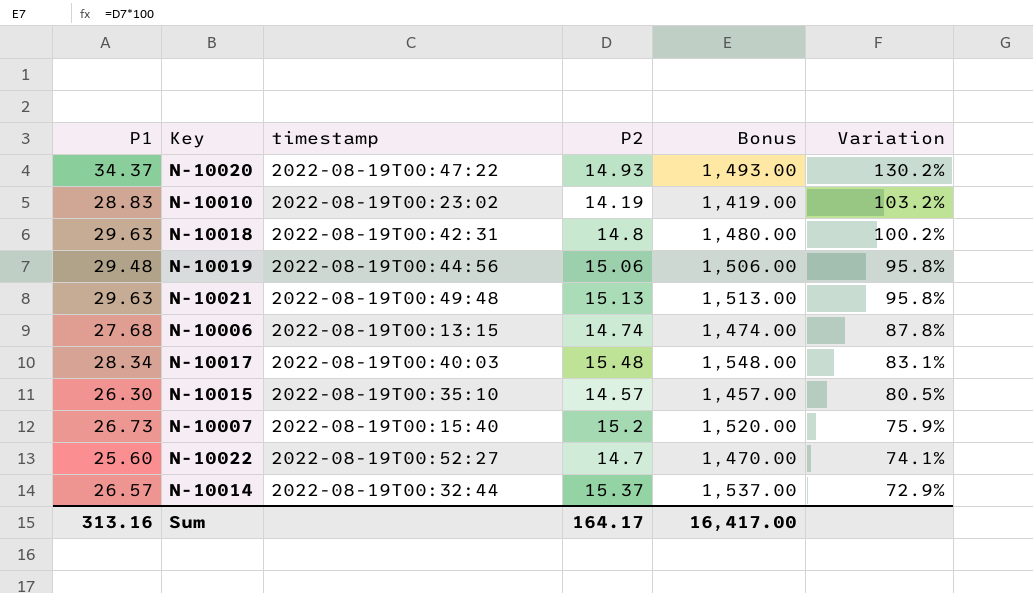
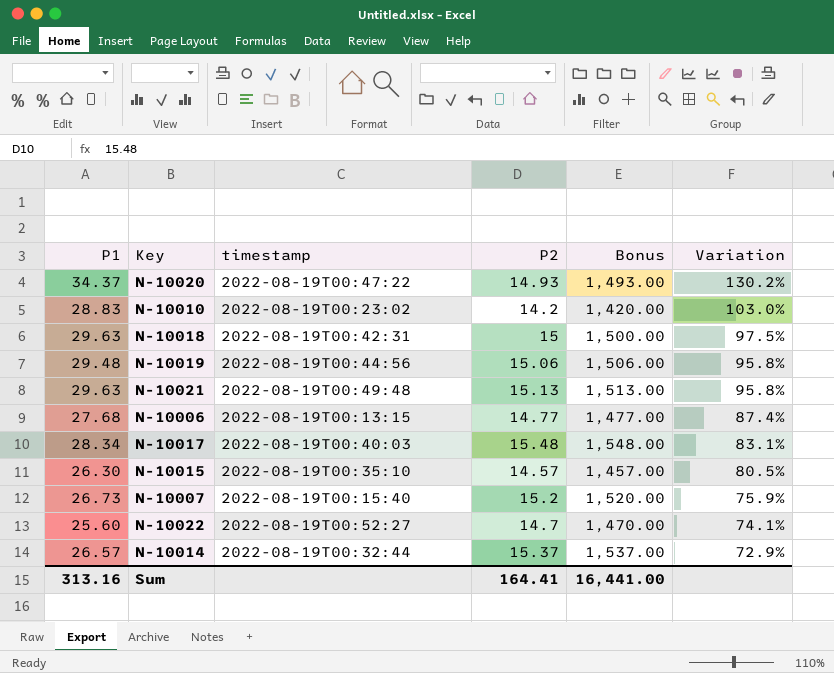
N-10010 | P2: 14.19 -> 14.2
N-10010 | Bonus: 1,419.00 -> 1,420.00
N-10010 | Variation: 103.2% -> 103.0%
N-10018 | P2: 14.8 -> 15
N-10018 | Bonus: 1,480.00 -> 1,500.00
N-10018 | Variation: 100.2% -> 97.5%
N-10006 | P2: 14.74 -> 14.77
N-10006 | Bonus: 1,474.00 -> 1,477.00
N-10006 | Variation: 87.8% -> 87.4%
Sum | P2: 164.17 -> 164.41
Sum | Bonus: 16,417.00 -> 16,441.00

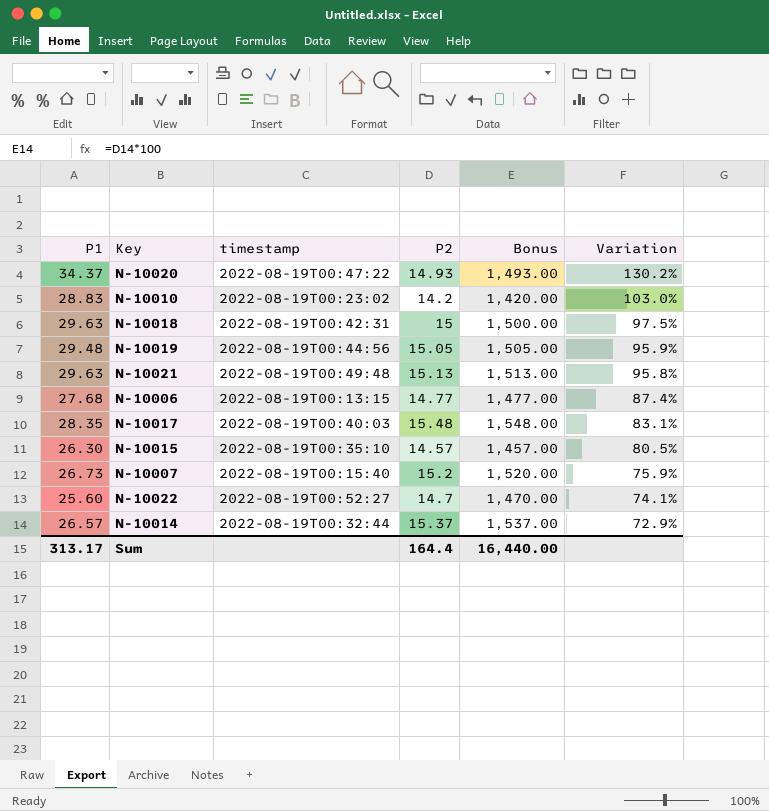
N-10019 | P2: 15.06 -> 15.05
N-10019 | Bonus: 1,506.00 -> 1,505.00
N-10019 | Variation: 95.8% -> 95.9%
N-10017 | P1: 28.34 -> 28.35
Sum | P1: 313.16 -> 313.17
Sum | P2: 164.41 -> 164.4
Sum | Bonus: 16,441.00 -> 16,440.00

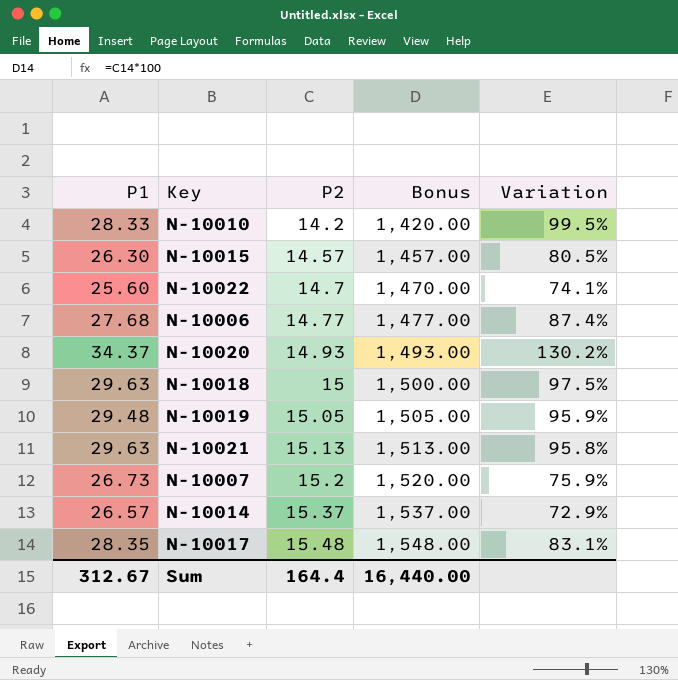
row order: Variation descending -> P2 ascending
column timestamp | position: 3 -> none
N-10010 | P1: 28.83 -> 28.33
N-10010 | Variation: 103.0% -> 99.5%
Sum | P1: 313.17 -> 312.67

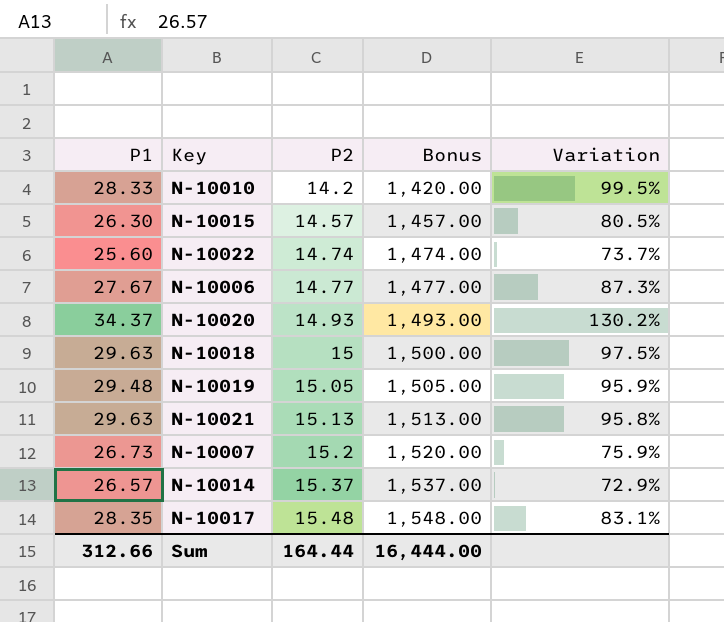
N-10022 | P2: 14.7 -> 14.74
N-10022 | Bonus: 1,470.00 -> 1,474.00
N-10022 | Variation: 74.1% -> 73.7%
N-10006 | P1: 27.68 -> 27.67
N-10006 | Variation: 87.4% -> 87.3%
Sum | P1: 312.67 -> 312.66
Sum | P2: 164.4 -> 164.44
Sum | Bonus: 16,440.00 -> 16,444.00

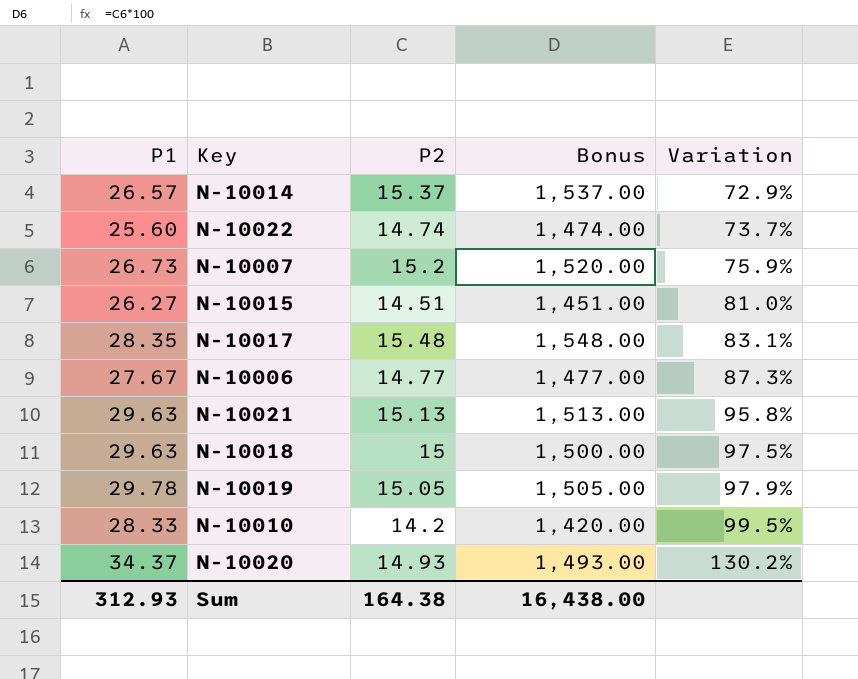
row order: P2 ascending -> Variation ascending
N-10015 | P1: 26.30 -> 26.27
N-10015 | P2: 14.57 -> 14.51
N-10015 | Bonus: 1,457.00 -> 1,451.00
N-10015 | Variation: 80.5% -> 81.0%
N-10019 | P1: 29.48 -> 29.78
N-10019 | Variation: 95.9% -> 97.9%
Sum | P1: 312.66 -> 312.93
Sum | P2: 164.44 -> 164.38
Sum | Bonus: 16,444.00 -> 16,438.00

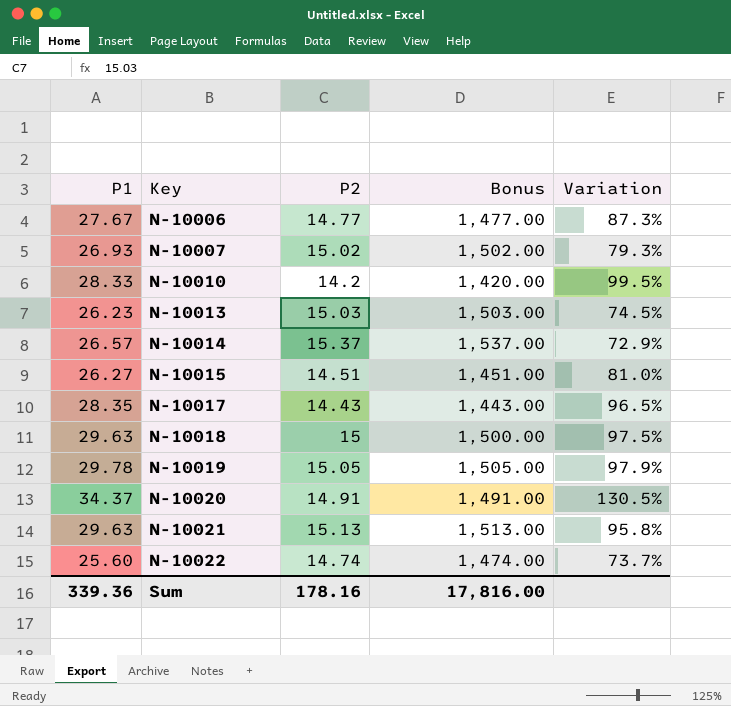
row order: Variation ascending -> Key ascending
N-10007 | P1: 26.73 -> 26.93
N-10007 | P2: 15.2 -> 15.02
N-10007 | Bonus: 1,520.00 -> 1,502.00
N-10007 | Variation: 75.9% -> 79.3%
row N-10013: none -> 26.23 | 15.03 | 1,503.00 | 74.5%
N-10017 | P2: 15.48 -> 14.43
N-10017 | Bonus: 1,548.00 -> 1,443.00
N-10017 | Variation: 83.1% -> 96.5%
N-10020 | P2: 14.93 -> 14.91
N-10020 | Bonus: 1,493.00 -> 1,491.00
N-10020 | Variation: 130.2% -> 130.5%
Sum | P1: 312.93 -> 339.36
Sum | P2: 164.38 -> 178.16
Sum | Bonus: 16,438.00 -> 17,816.00

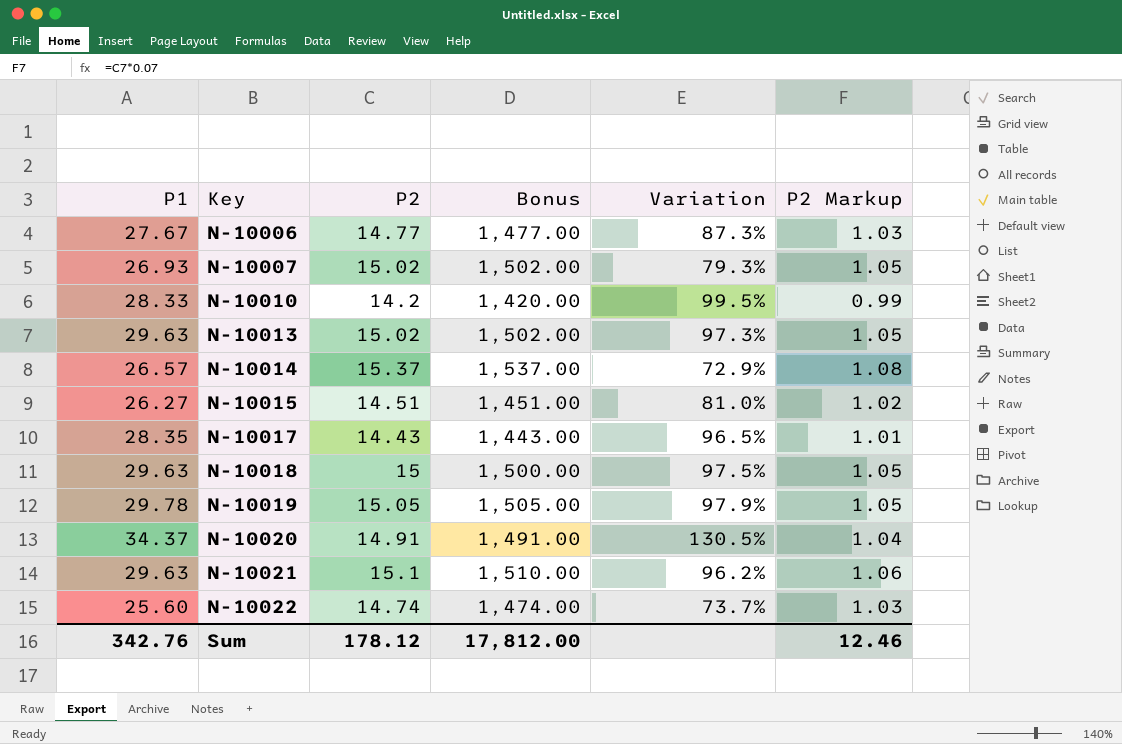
column P2 Markup | formula: none -> [P2] * 0.07
N-10013 | P1: 26.23 -> 29.63
N-10013 | P2: 15.03 -> 15.02
N-10013 | Bonus: 1,503.00 -> 1,502.00
N-10013 | Variation: 74.5% -> 97.3%
N-10021 | P2: 15.13 -> 15.1
N-10021 | Bonus: 1,513.00 -> 1,510.00
N-10021 | Variation: 95.8% -> 96.2%
Sum | P1: 339.36 -> 342.76
Sum | P2: 178.16 -> 178.12
Sum | Bonus: 17,816.00 -> 17,812.00

